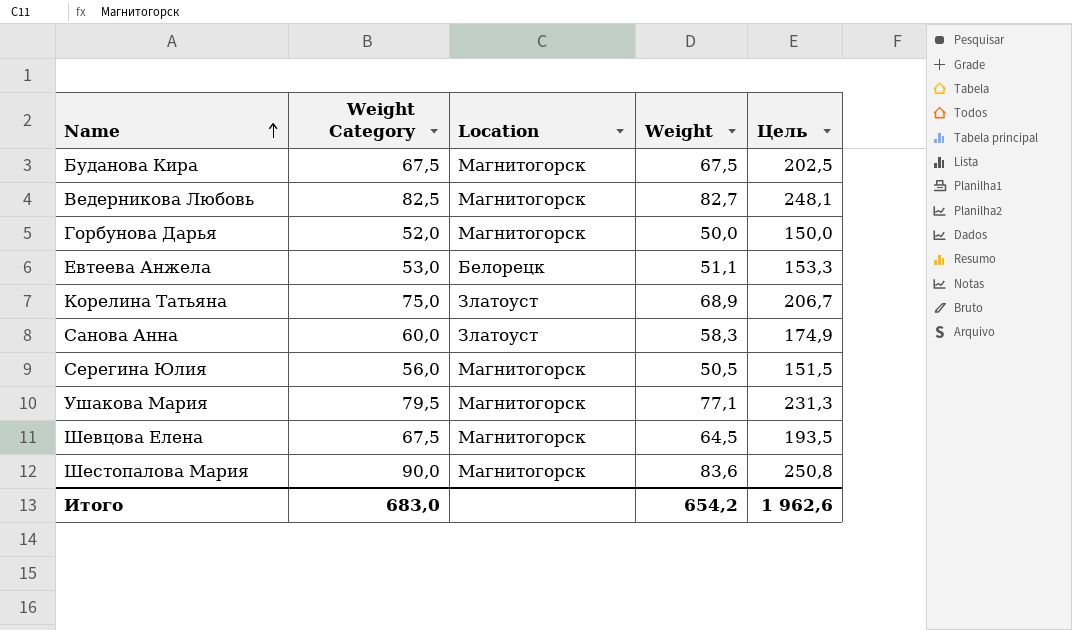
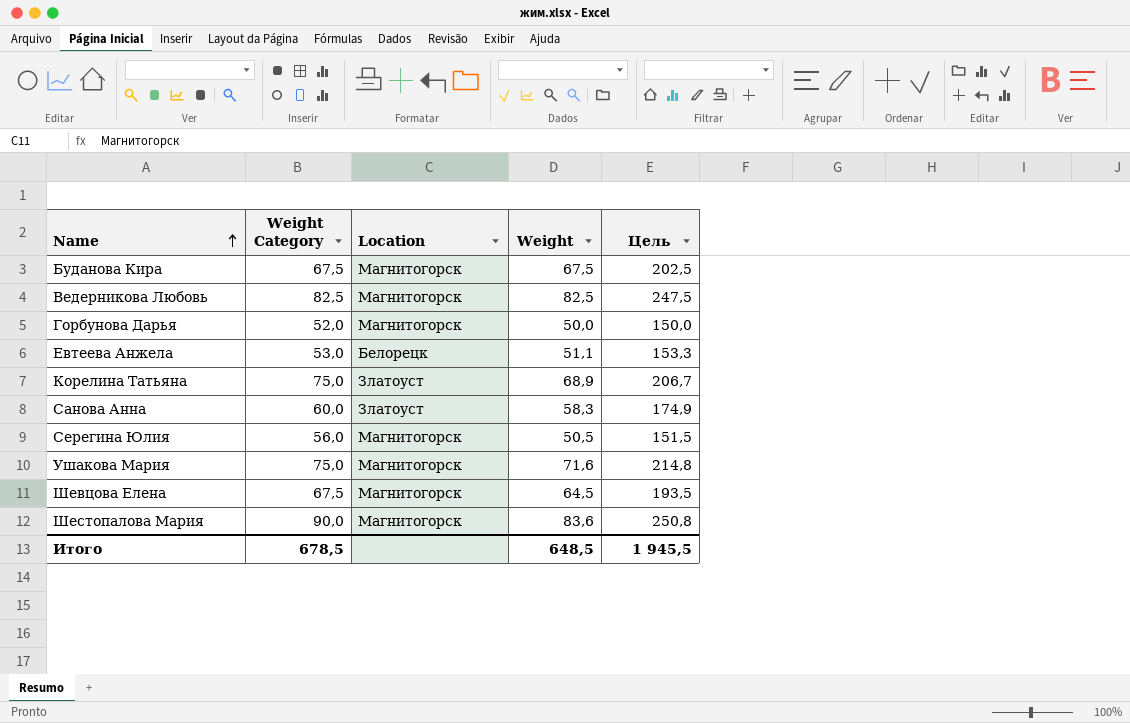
Ведерникова Любовь | Weight: 82,7 -> 82,5
Ведерникова Любовь | Цель: 248,1 -> 247,5
Ушакова Мария | Weight Category: 79,5 -> 75,0
Ушакова Мария | Weight: 77,1 -> 71,6
Ушакова Мария | Цель: 231,3 -> 214,8
Итого | Weight Category: 683,0 -> 678,5
Итого | Weight: 654,2 -> 648,5
Итого | Цель: 1 962,6 -> 1 945,5

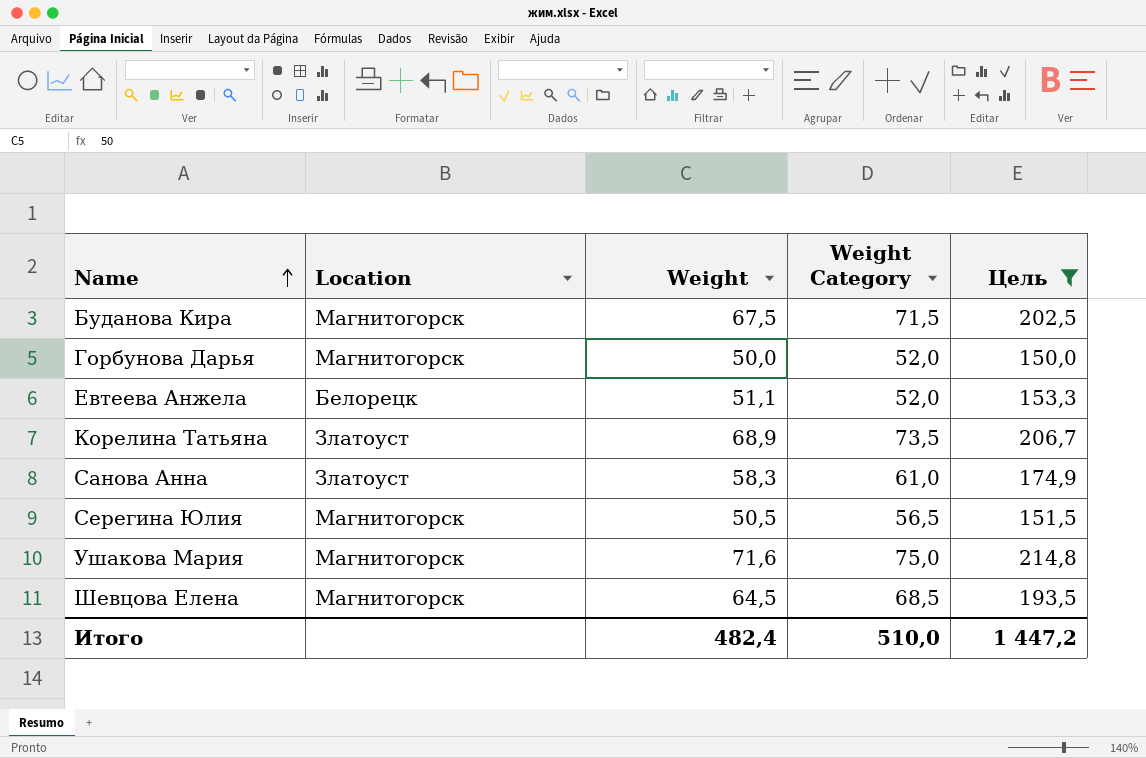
filter: none -> Цель <= 214,8
column Weight Category | position: 2 -> 4
Буданова Кира | Weight Category: 67,5 -> 71,5
Евтеева Анжела | Weight Category: 53,0 -> 52,0
Корелина Татьяна | Weight Category: 75,0 -> 73,5
Санова Анна | Weight Category: 60,0 -> 61,0
Серегина Юлия | Weight Category: 56,0 -> 56,5
Шевцова Елена | Weight Category: 67,5 -> 68,5
Итого | Weight: 648,5 -> 482,4
Итого | Weight Category: 678,5 -> 510,0
Итого | Цель: 1 945,5 -> 1 447,2

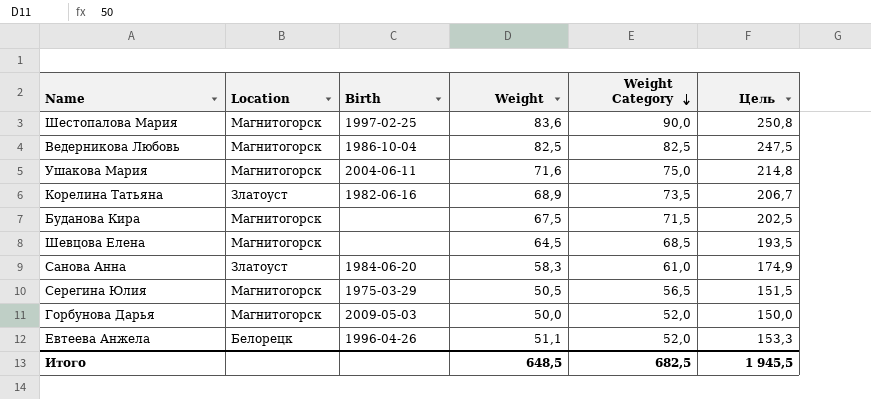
filter: Цель <= 214,8 -> none
row order: Name ascending -> Weight Category descending
column Birth | position: none -> 3
Итого | Weight: 482,4 -> 648,5
Итого | Weight Category: 510,0 -> 682,5
Итого | Цель: 1 447,2 -> 1 945,5

